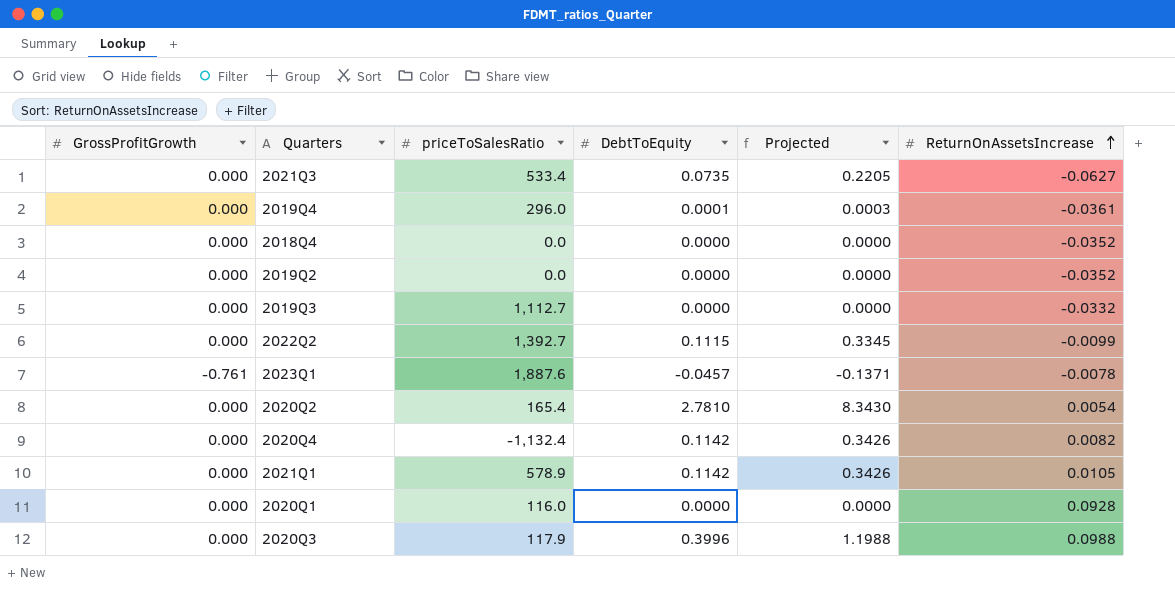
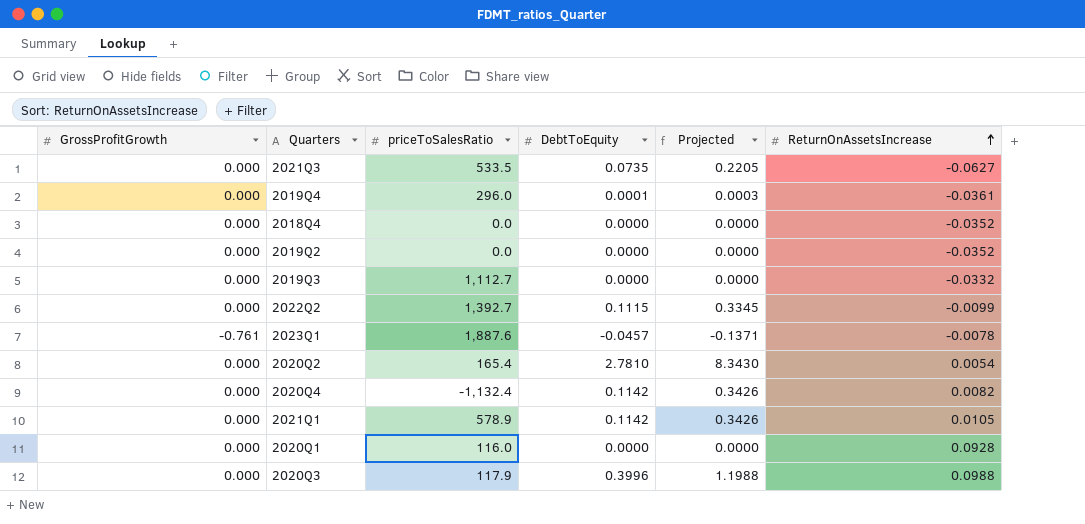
2021Q3 | priceToSalesRatio: 533.4 -> 533.5

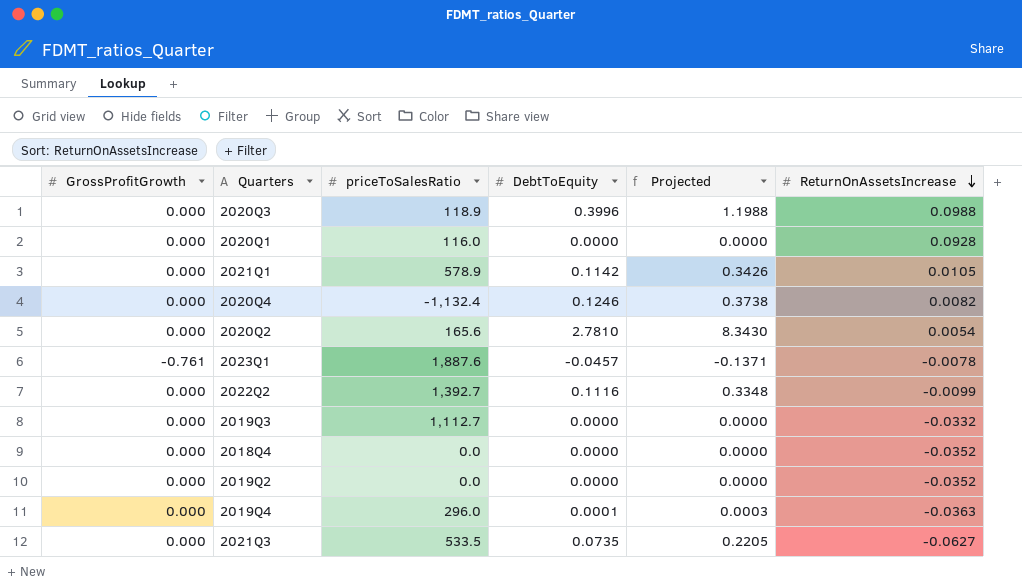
row order: ReturnOnAssetsIncrease ascending -> ReturnOnAssetsIncrease descending
2020Q3 | priceToSalesRatio: 117.9 -> 118.9
2020Q4 | DebtToEquity: 0.1142 -> 0.1246
2020Q4 | Projected: 0.3426 -> 0.3738
2020Q2 | priceToSalesRatio: 165.4 -> 165.6
2022Q2 | DebtToEquity: 0.1115 -> 0.1116
2022Q2 | Projected: 0.3345 -> 0.3348
2019Q4 | ReturnOnAssetsIncrease: -0.0361 -> -0.0363

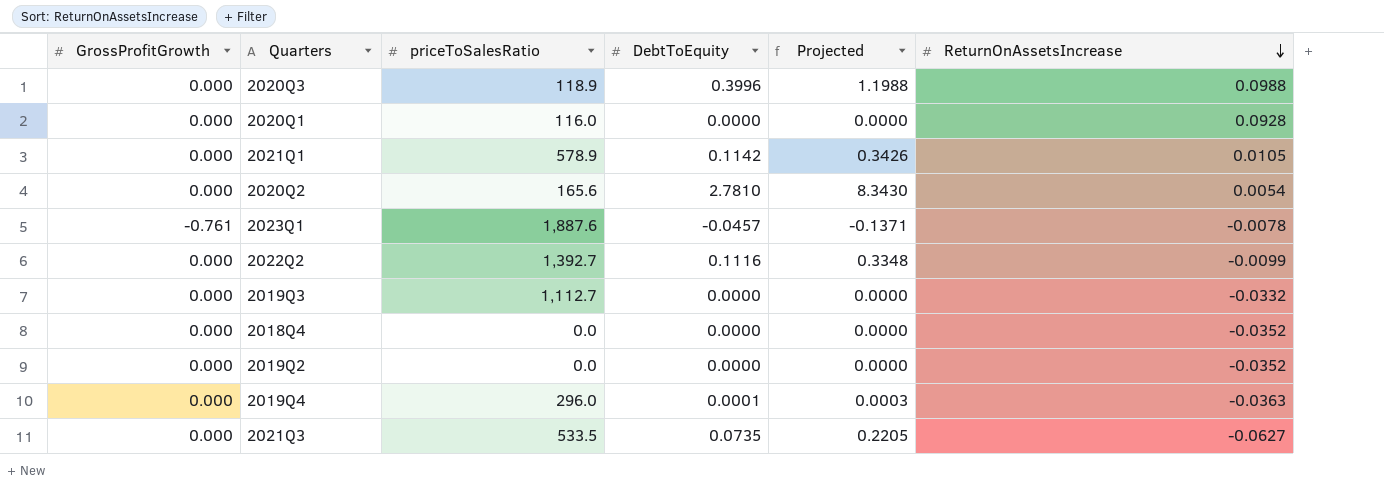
row 2020Q4: 0.000 | -1,132.4 | 0.1246 | 0.3738 | 0.0082 -> none

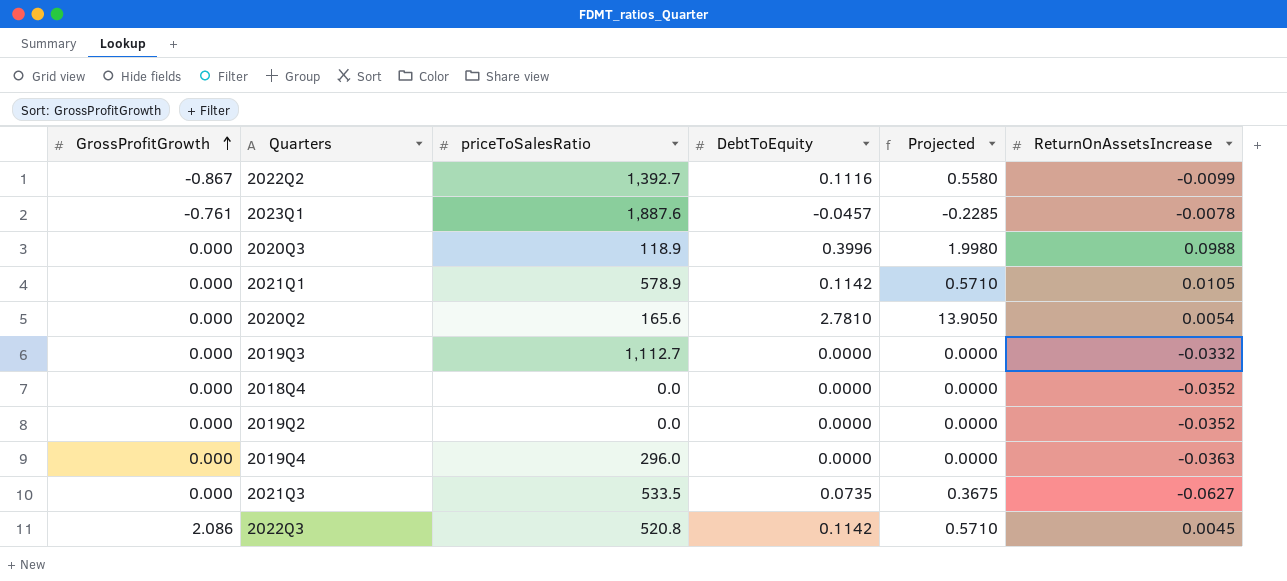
row order: ReturnOnAssetsIncrease descending -> GrossProfitGrowth ascending
column Projected | formula: [DebtToEquity] * 3 -> [DebtToEquity] * 5
row 2020Q1: 0.000 | 116.0 | 0.0000 | 0.0000 | 0.0928 -> none
2022Q2 | GrossProfitGrowth: 0.000 -> -0.867
2019Q4 | DebtToEquity: 0.0001 -> 0.0000
row 2022Q3: none -> 2.086 | 520.8 | 0.1142 | 0.5710 | 0.0045

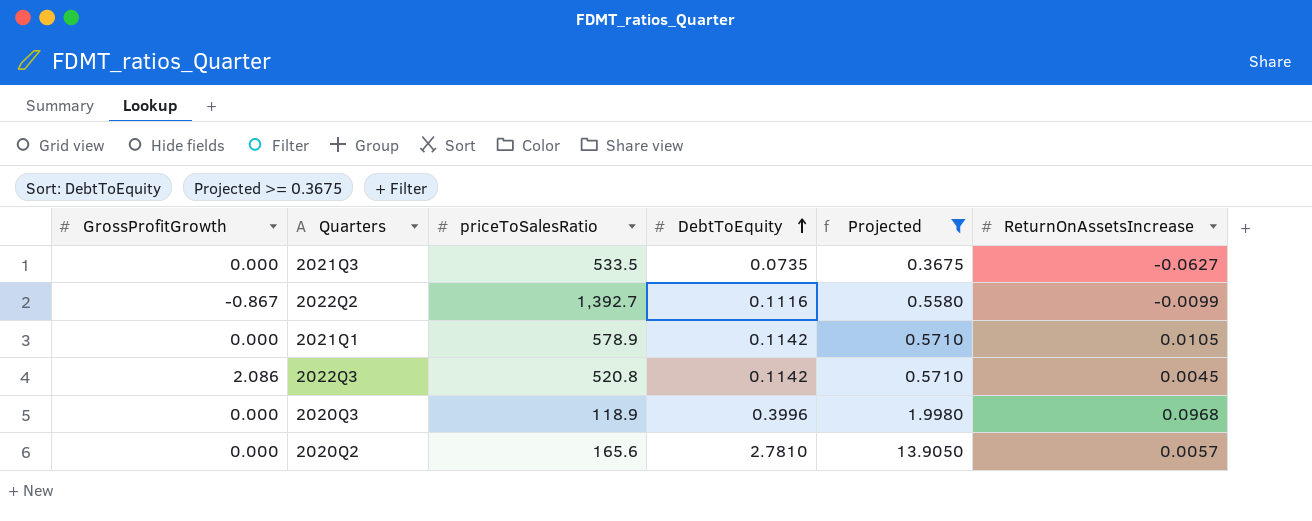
filter: none -> Projected >= 0.3675
row order: GrossProfitGrowth ascending -> DebtToEquity ascending
2020Q3 | ReturnOnAssetsIncrease: 0.0988 -> 0.0968
2020Q2 | ReturnOnAssetsIncrease: 0.0054 -> 0.0057

